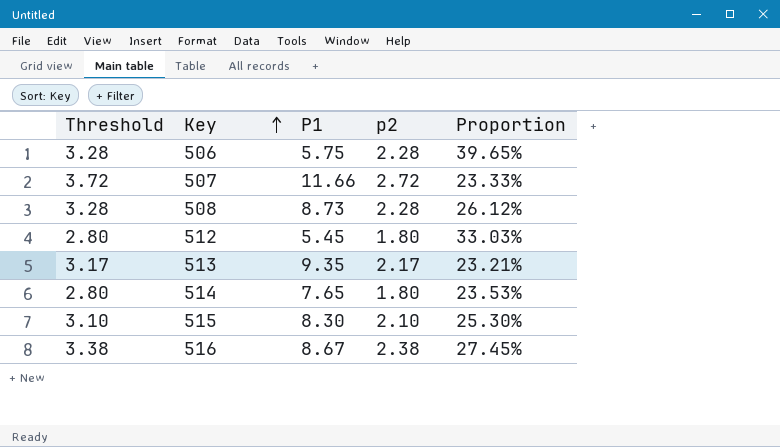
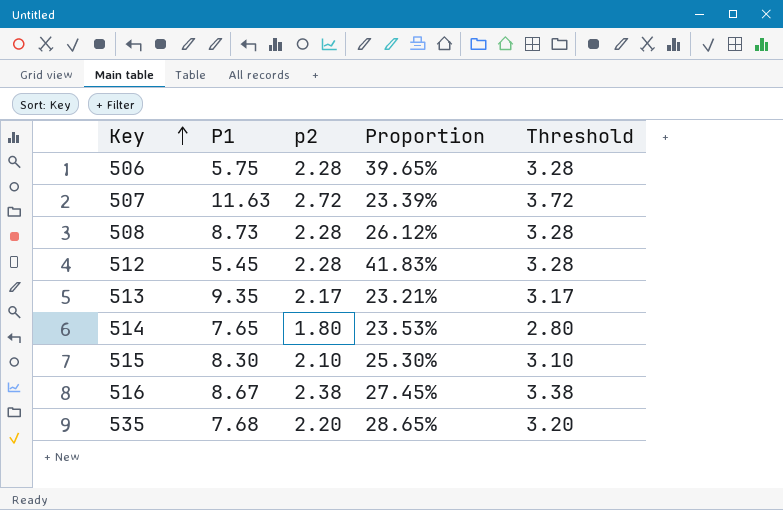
column Threshold | position: 1 -> 5
507 | P1: 11.66 -> 11.63
507 | Proportion: 23.33% -> 23.39%
512 | p2: 1.80 -> 2.28
512 | Proportion: 33.03% -> 41.83%
512 | Threshold: 2.80 -> 3.28
row 535: none -> 7.68 | 2.20 | 28.65% | 3.20

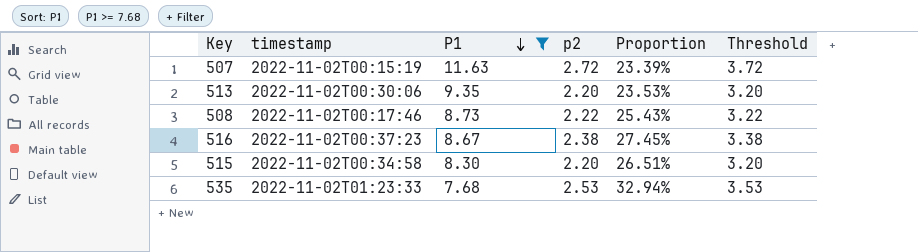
filter: none -> P1 >= 7.68
row order: Key ascending -> P1 descending
column timestamp | position: none -> 2
513 | p2: 2.17 -> 2.20
513 | Proportion: 23.21% -> 23.53%
513 | Threshold: 3.17 -> 3.20
508 | p2: 2.28 -> 2.22
508 | Proportion: 26.12% -> 25.43%
508 | Threshold: 3.28 -> 3.22
515 | p2: 2.10 -> 2.20
515 | Proportion: 25.30% -> 26.51%
515 | Threshold: 3.10 -> 3.20
535 | p2: 2.20 -> 2.53
535 | Proportion: 28.65% -> 32.94%
535 | Threshold: 3.20 -> 3.53

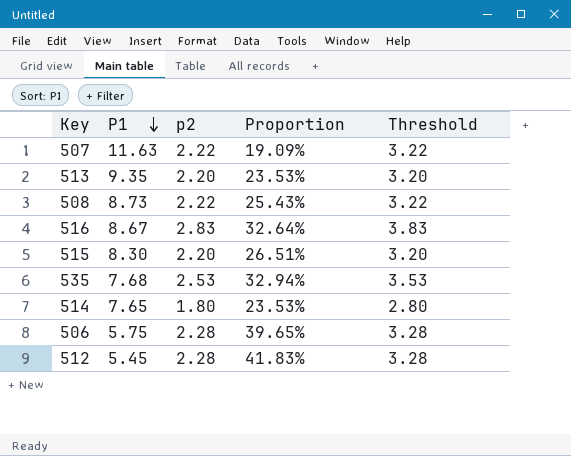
filter: P1 >= 7.68 -> none
column timestamp | position: 2 -> none
507 | p2: 2.72 -> 2.22
507 | Proportion: 23.39% -> 19.09%
507 | Threshold: 3.72 -> 3.22
516 | p2: 2.38 -> 2.83
516 | Proportion: 27.45% -> 32.64%
516 | Threshold: 3.38 -> 3.83

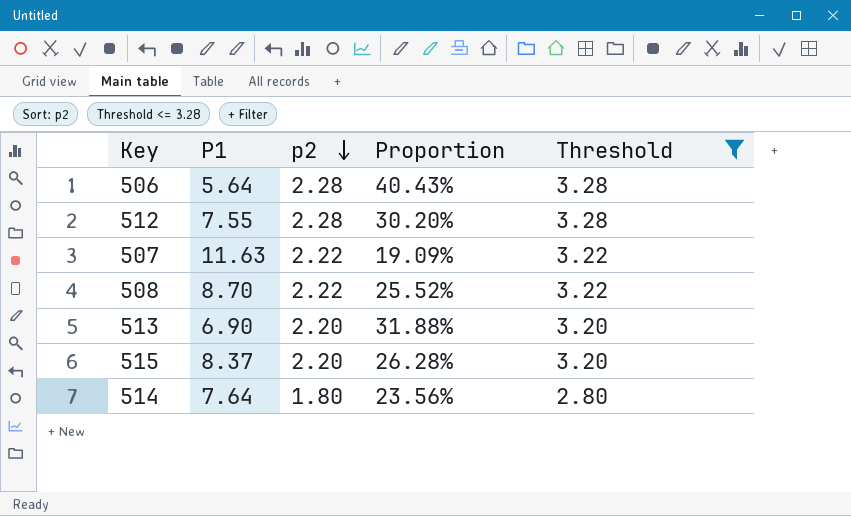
filter: none -> Threshold <= 3.28
row order: P1 descending -> p2 descending
506 | P1: 5.75 -> 5.64
506 | Proportion: 39.65% -> 40.43%
512 | P1: 5.45 -> 7.55
512 | Proportion: 41.83% -> 30.20%
508 | P1: 8.73 -> 8.70
508 | Proportion: 25.43% -> 25.52%
513 | P1: 9.35 -> 6.90
513 | Proportion: 23.53% -> 31.88%
515 | P1: 8.30 -> 8.37
515 | Proportion: 26.51% -> 26.28%
514 | P1: 7.65 -> 7.64
514 | Proportion: 23.53% -> 23.56%

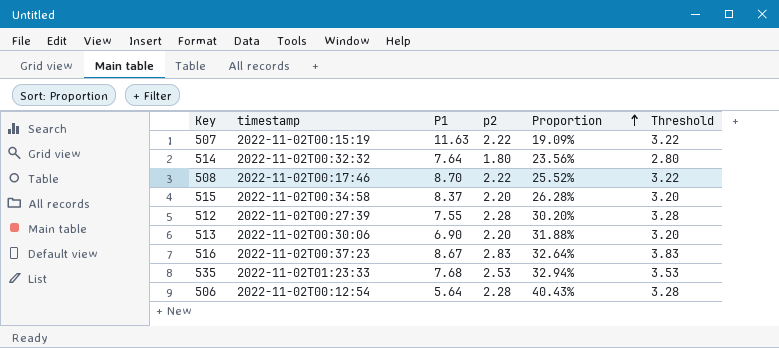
filter: Threshold <= 3.28 -> none
row order: p2 descending -> Proportion ascending
column timestamp | position: none -> 2

